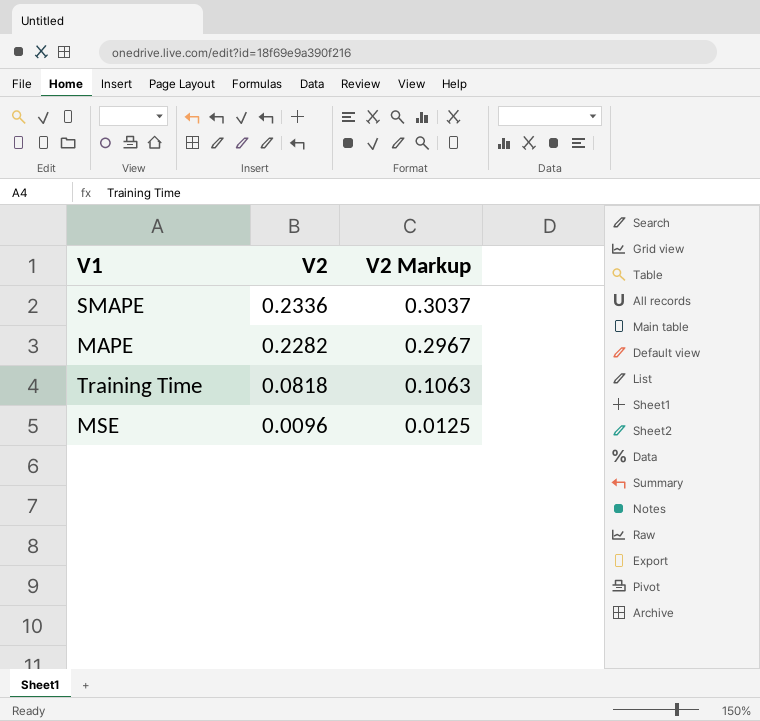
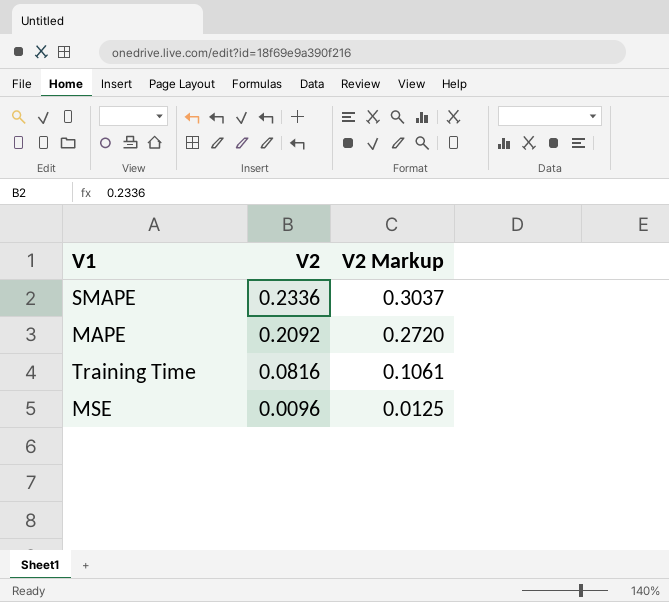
MAPE | V2: 0.2282 -> 0.2092
MAPE | V2 Markup: 0.2967 -> 0.2720
Training Time | V2: 0.0818 -> 0.0816
Training Time | V2 Markup: 0.1063 -> 0.1061

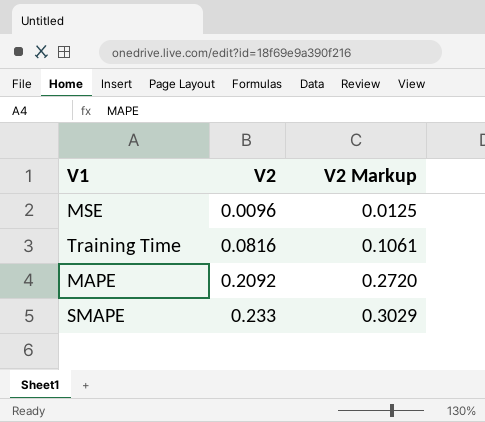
row order: V2 descending -> V2 ascending
SMAPE | V2: 0.2336 -> 0.233
SMAPE | V2 Markup: 0.3037 -> 0.3029

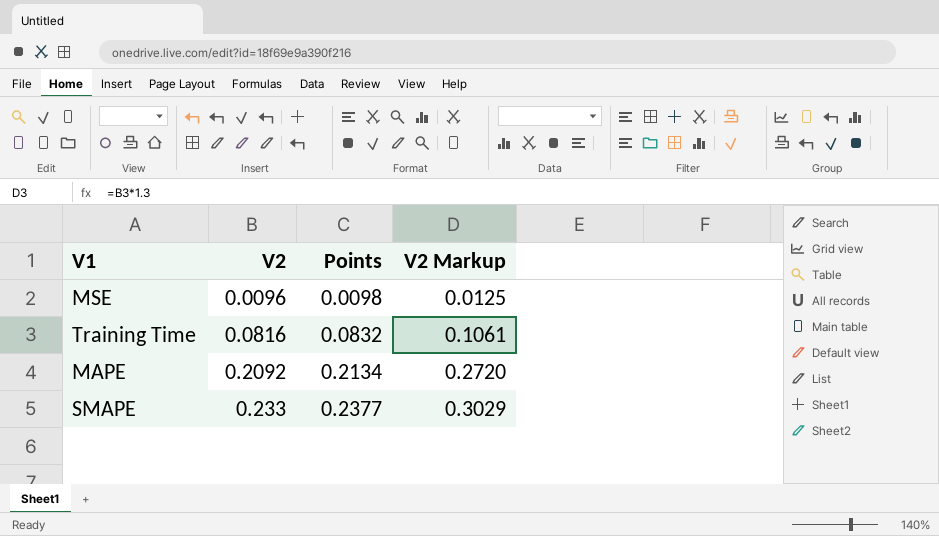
column Points | formula: none -> [V2] * 1.02

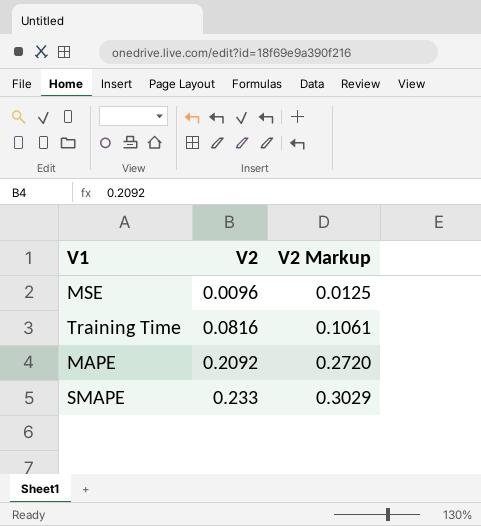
column Points | formula: [V2] * 1.02 -> none

